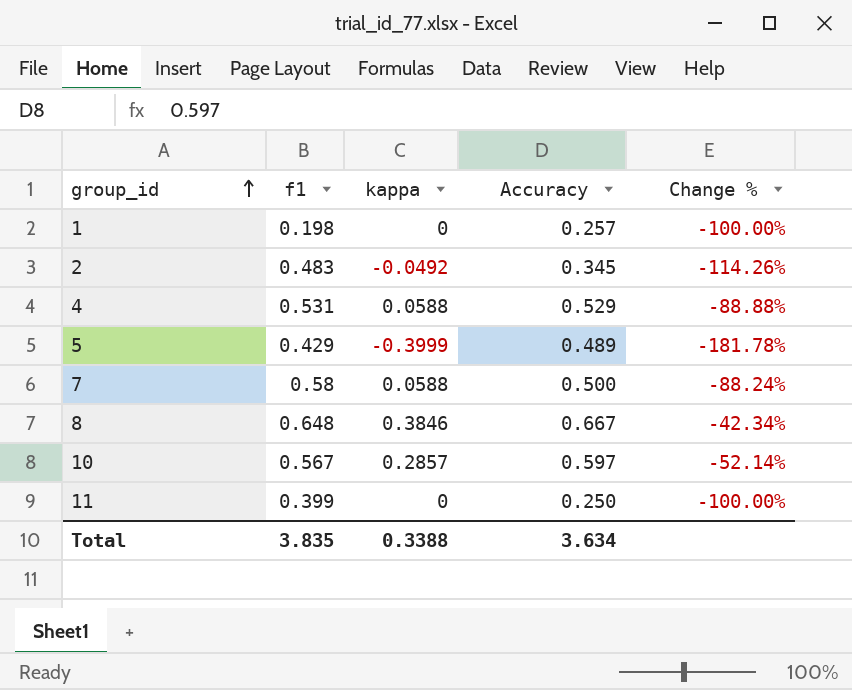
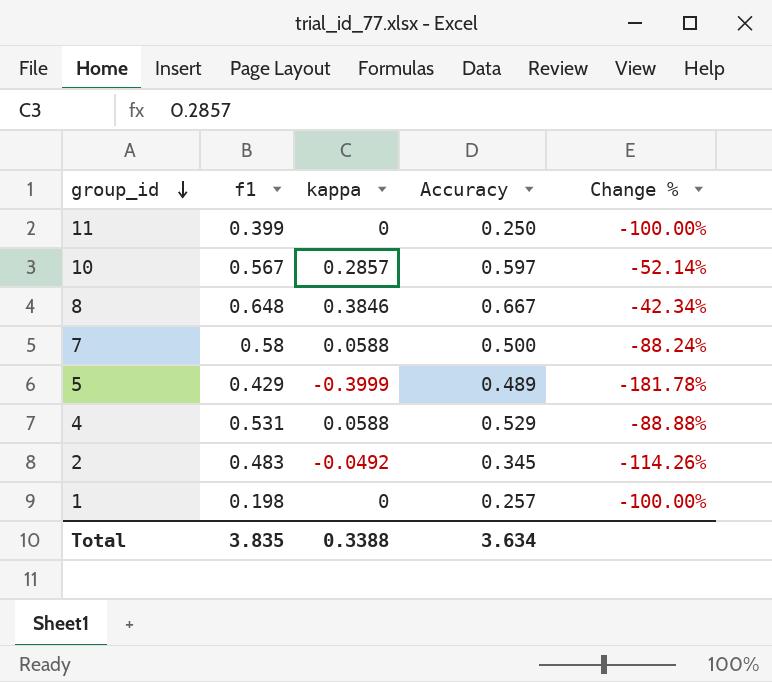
row order: group_id ascending -> group_id descending

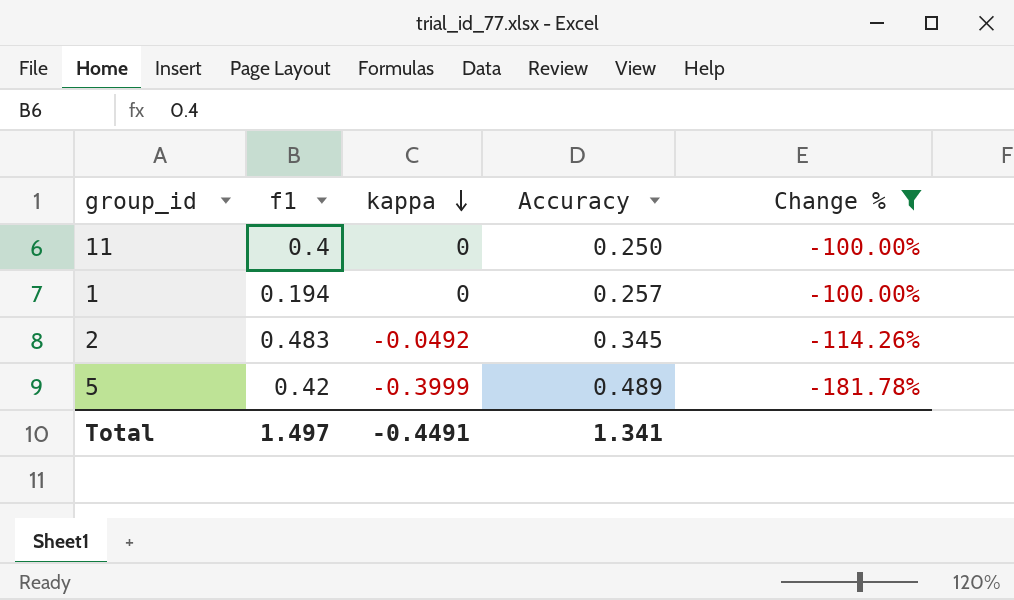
filter: none -> Change % <= -100.00%
row order: group_id descending -> kappa descending
11 | f1: 0.399 -> 0.4
1 | f1: 0.198 -> 0.194
5 | f1: 0.429 -> 0.42
Total | f1: 3.835 -> 1.497
Total | kappa: 0.3388 -> -0.4491
Total | Accuracy: 3.634 -> 1.341

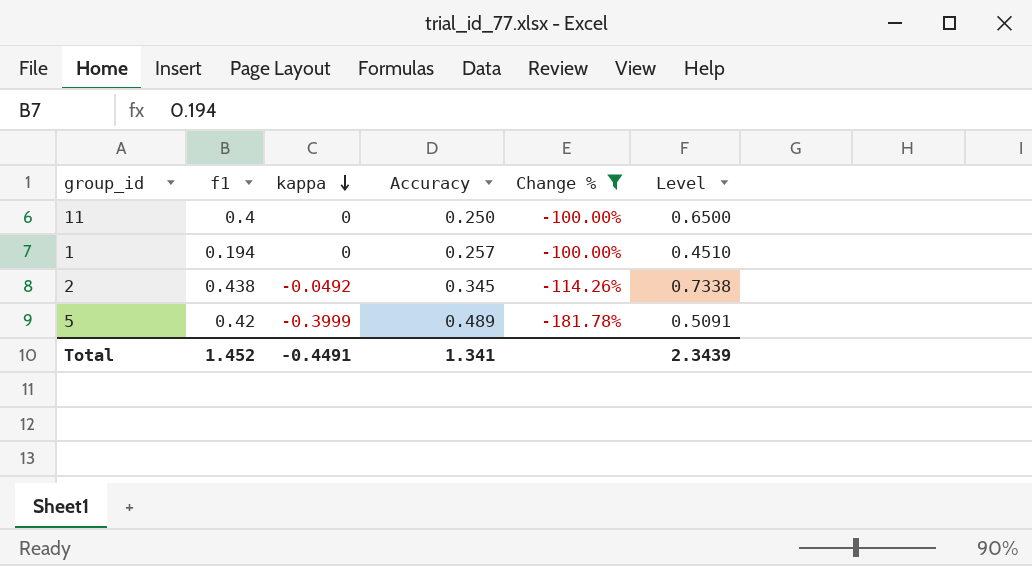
column Level | formula: none -> [f1] + [kappa] + [Accuracy]
2 | f1: 0.483 -> 0.438
Total | f1: 1.497 -> 1.452

